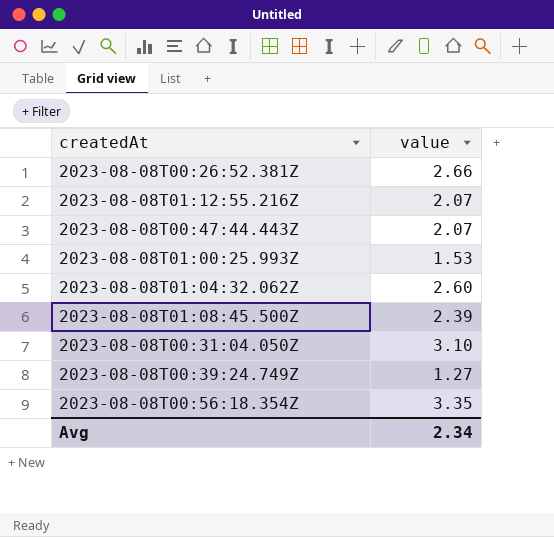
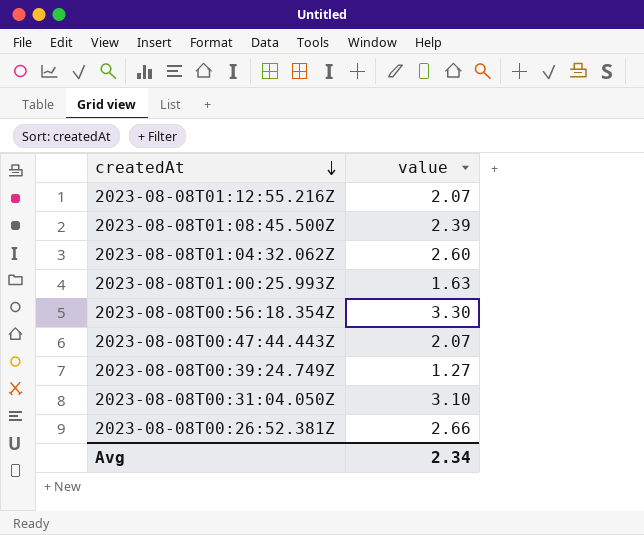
row order: none -> createdAt descending
2023-08-08T01:00:25.993Z | value: 1.53 -> 1.63
2023-08-08T00:56:18.354Z | value: 3.35 -> 3.30

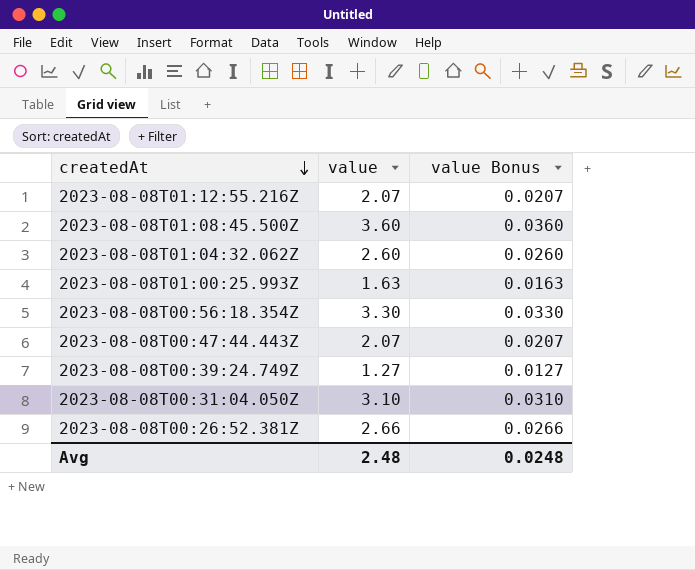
column value Bonus | formula: none -> [value] * 0.01
2023-08-08T01:08:45.500Z | value: 2.39 -> 3.60
Avg | value: 2.34 -> 2.48

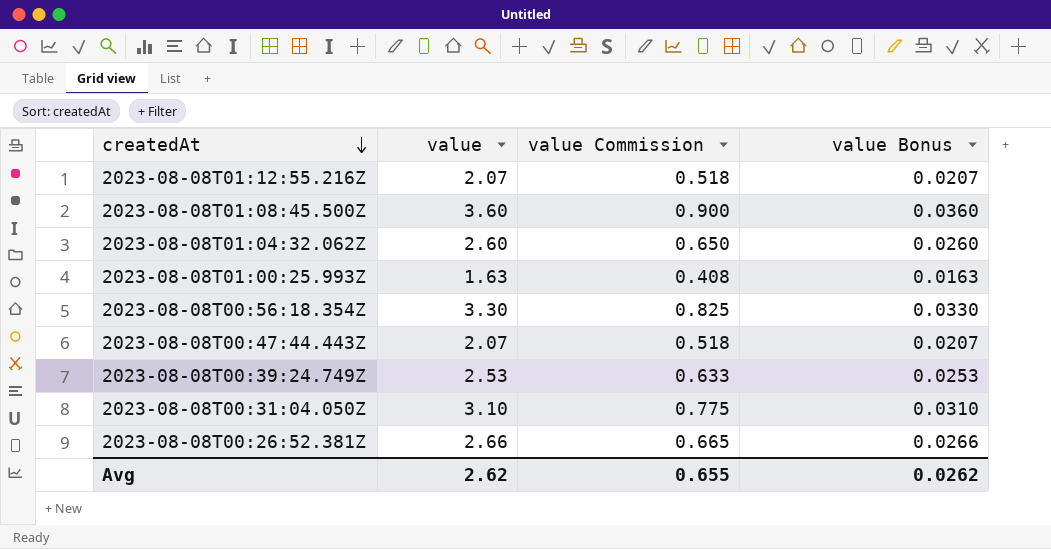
column value Commission | formula: none -> [value] * 0.25
2023-08-08T00:39:24.749Z | value: 1.27 -> 2.53
2023-08-08T00:39:24.749Z | value Bonus: 0.0127 -> 0.0253
Avg | value: 2.48 -> 2.62
Avg | value Bonus: 0.0248 -> 0.0262

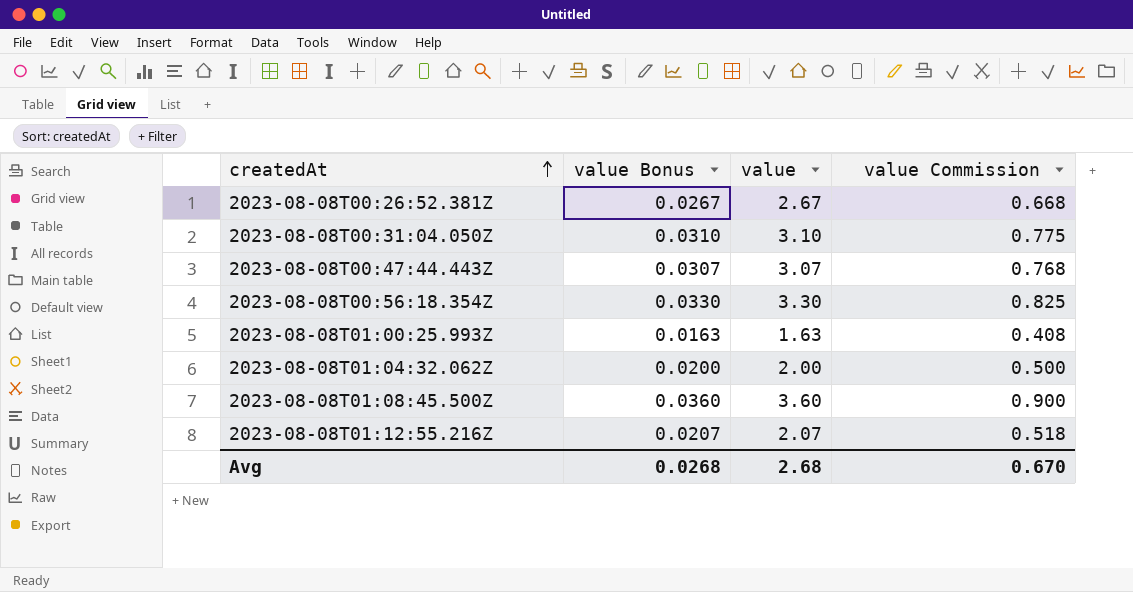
row order: createdAt descending -> createdAt ascending
column value Bonus | position: 4 -> 2
row 2023-08-08T00:39:24.749Z: 2.53 | 0.633 | 0.0253 -> none
2023-08-08T00:26:52.381Z | value Bonus: 0.0266 -> 0.0267
2023-08-08T00:26:52.381Z | value: 2.66 -> 2.67
2023-08-08T00:26:52.381Z | value Commission: 0.665 -> 0.668
2023-08-08T00:47:44.443Z | value Bonus: 0.0207 -> 0.0307
2023-08-08T00:47:44.443Z | value: 2.07 -> 3.07
2023-08-08T00:47:44.443Z | value Commission: 0.518 -> 0.768
2023-08-08T01:04:32.062Z | value Bonus: 0.0260 -> 0.0200
2023-08-08T01:04:32.062Z | value: 2.60 -> 2.00
2023-08-08T01:04:32.062Z | value Commission: 0.650 -> 0.500
Avg | value Bonus: 0.0262 -> 0.0268
Avg | value: 2.62 -> 2.68
Avg | value Commission: 0.655 -> 0.670

